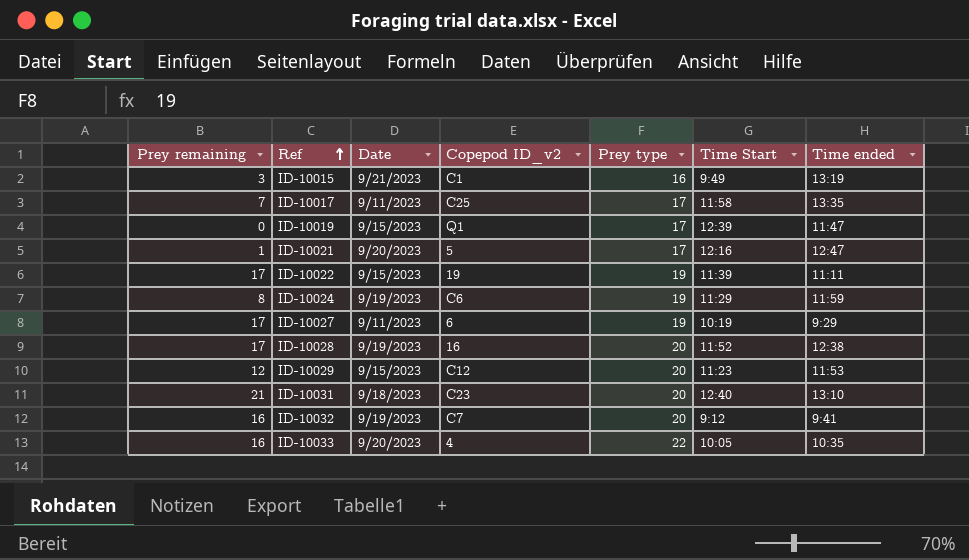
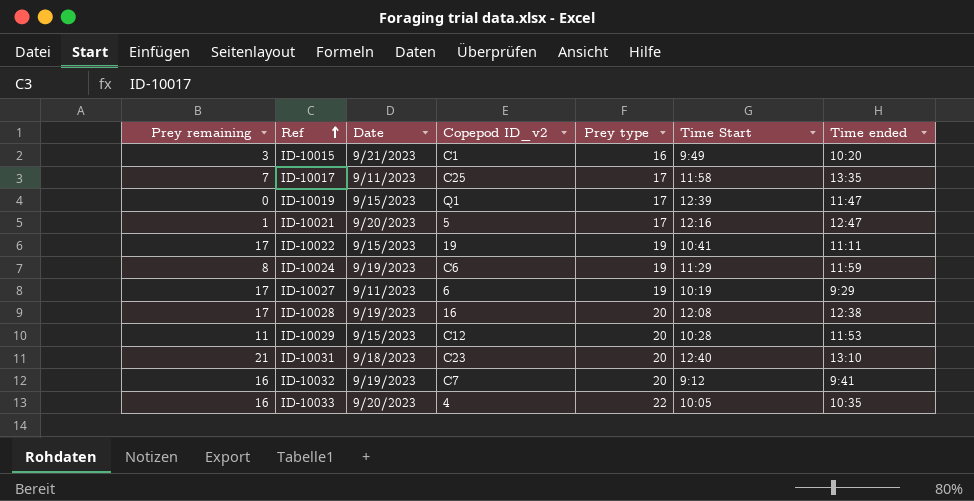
ID-10015 | Time ended: 13:19 -> 10:20
ID-10022 | Time Start: 11:39 -> 10:41
ID-10028 | Time Start: 11:52 -> 12:08
ID-10029 | Prey remaining: 12 -> 11
ID-10029 | Time Start: 11:23 -> 10:28

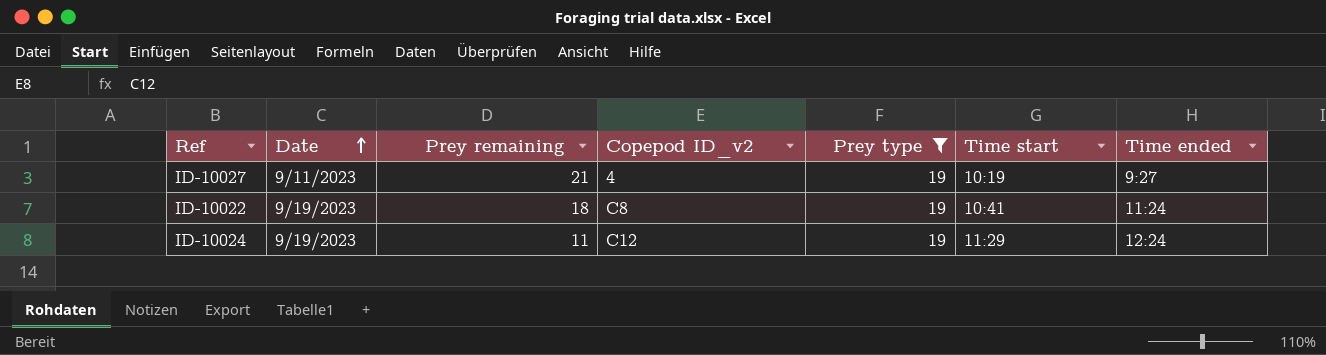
filter: none -> Prey type = 19
row order: Ref ascending -> Date ascending
column Prey remaining | position: 1 -> 3
column name: Time Start -> Time start
ID-10027 | Prey remaining: 17 -> 21
ID-10027 | Copepod ID_v2: 6 -> 4
ID-10027 | Time ended: 9:29 -> 9:27
ID-10022 | Date: 9/15/2023 -> 9/19/2023
ID-10022 | Prey remaining: 17 -> 18
ID-10022 | Copepod ID_v2: 19 -> C8
ID-10022 | Time ended: 11:11 -> 11:24
ID-10024 | Prey remaining: 8 -> 11
ID-10024 | Copepod ID_v2: C6 -> C12
ID-10024 | Time ended: 11:59 -> 12:24

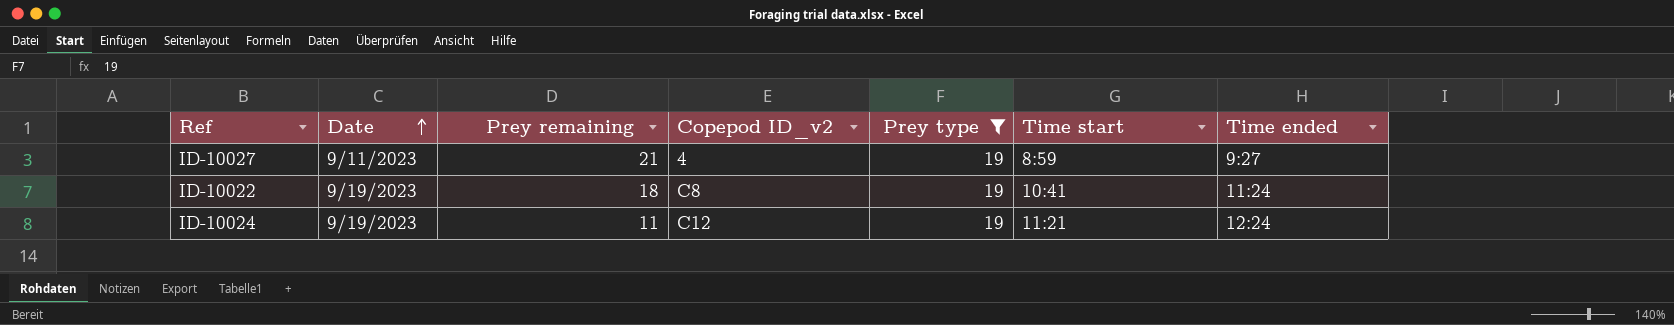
ID-10027 | Time start: 10:19 -> 8:59
ID-10024 | Time start: 11:29 -> 11:21

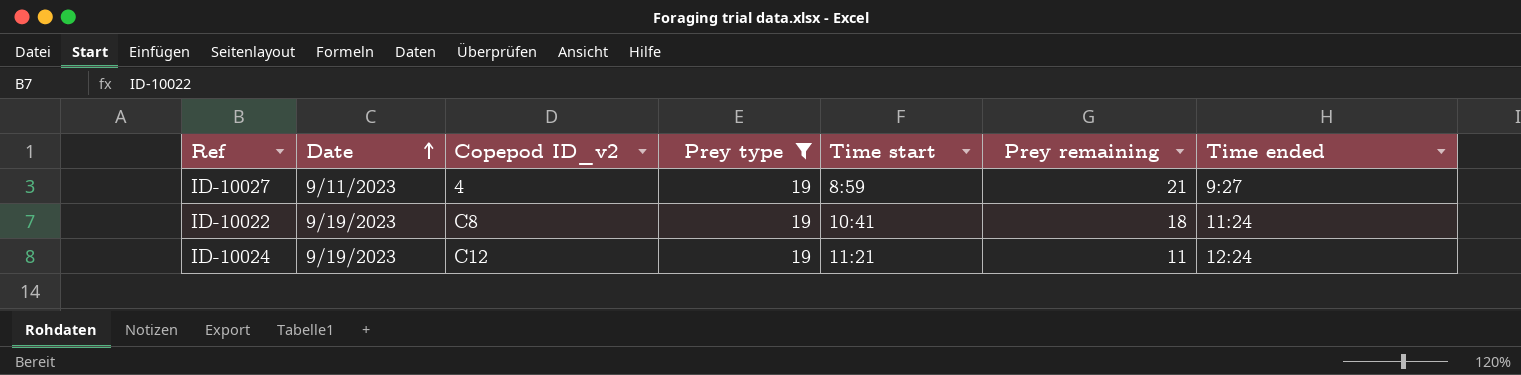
column Prey remaining | position: 3 -> 6

